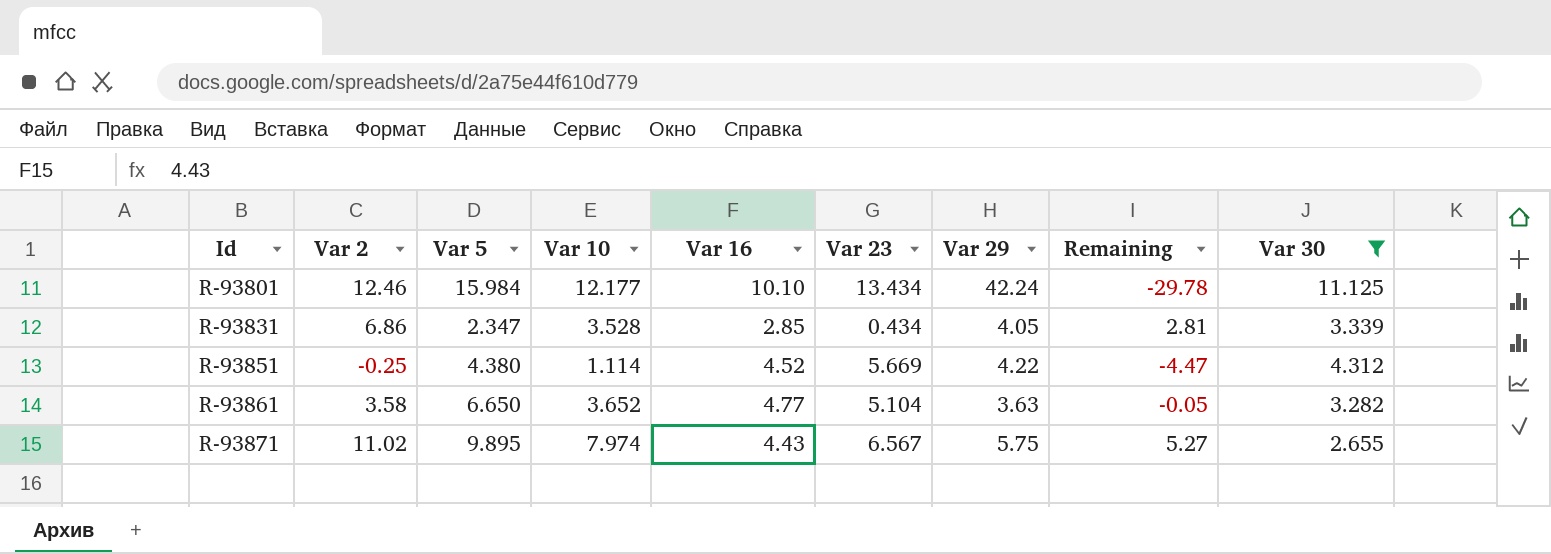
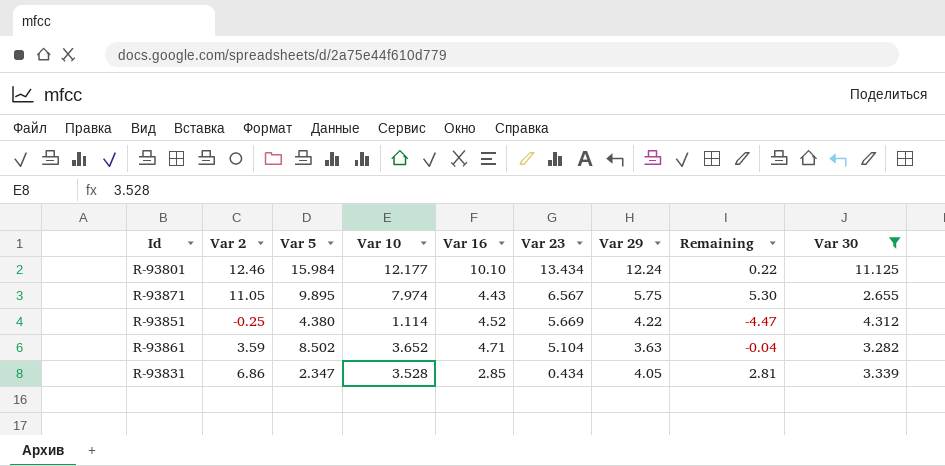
row order: Id ascending -> Var 23 descending
R-93801 | Var 29: 42.24 -> 12.24
R-93801 | Remaining: -29.78 -> 0.22
R-93871 | Var 2: 11.02 -> 11.05
R-93871 | Remaining: 5.27 -> 5.30
R-93861 | Var 2: 3.58 -> 3.59
R-93861 | Var 5: 6.650 -> 8.502
R-93861 | Var 16: 4.77 -> 4.71
R-93861 | Remaining: -0.05 -> -0.04

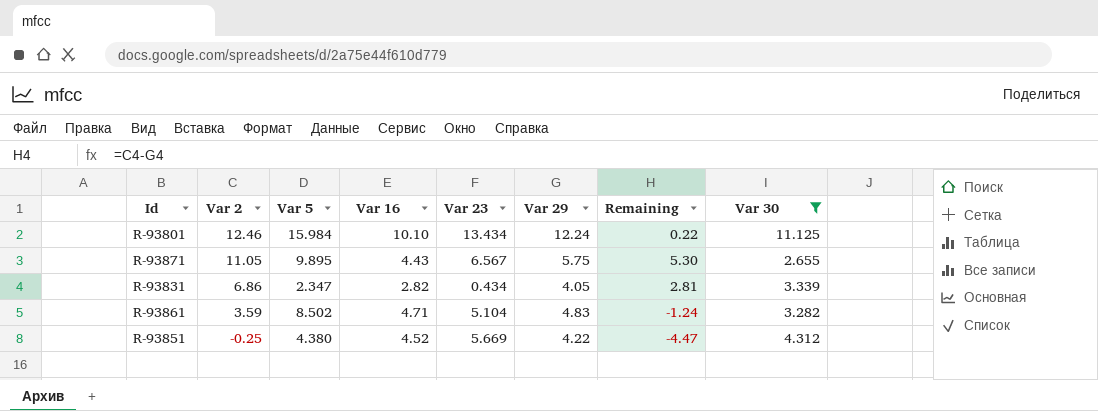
row order: Var 23 descending -> Var 2 descending
column Var 10 | position: 4 -> none
R-93831 | Var 16: 2.85 -> 2.82
R-93861 | Var 29: 3.63 -> 4.83
R-93861 | Remaining: -0.04 -> -1.24

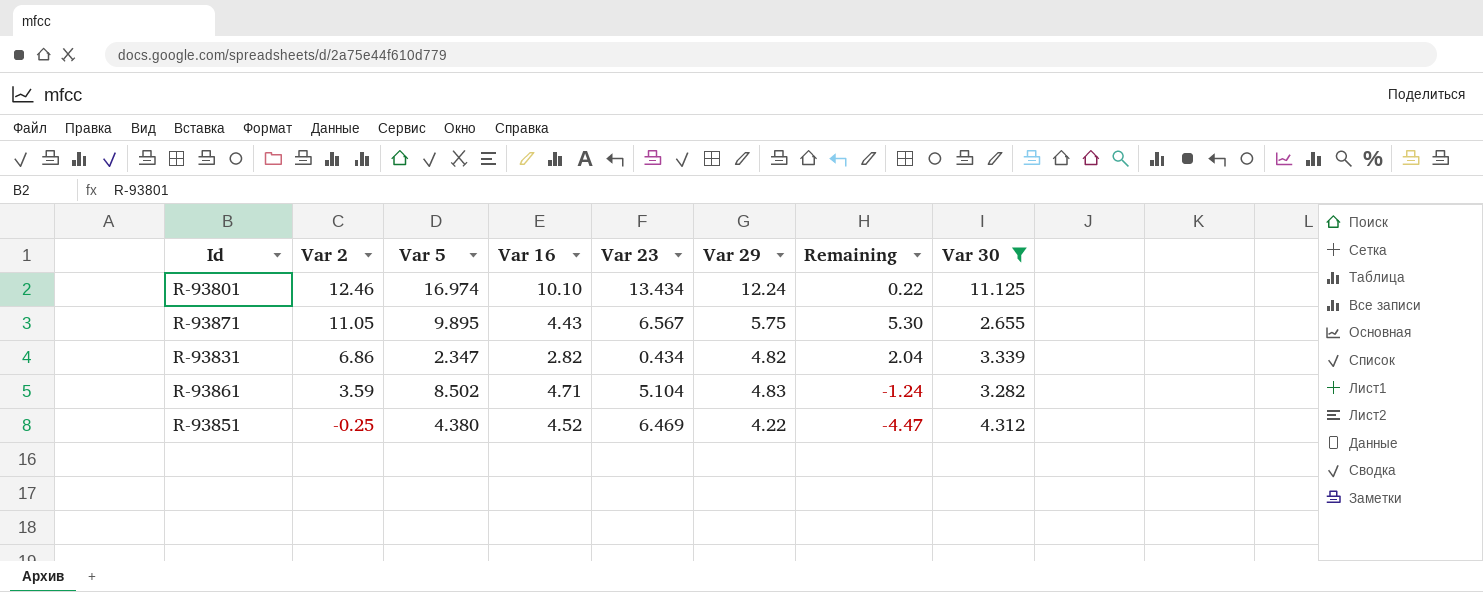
R-93801 | Var 5: 15.984 -> 16.974
R-93831 | Var 29: 4.05 -> 4.82
R-93831 | Remaining: 2.81 -> 2.04
R-93851 | Var 23: 5.669 -> 6.469

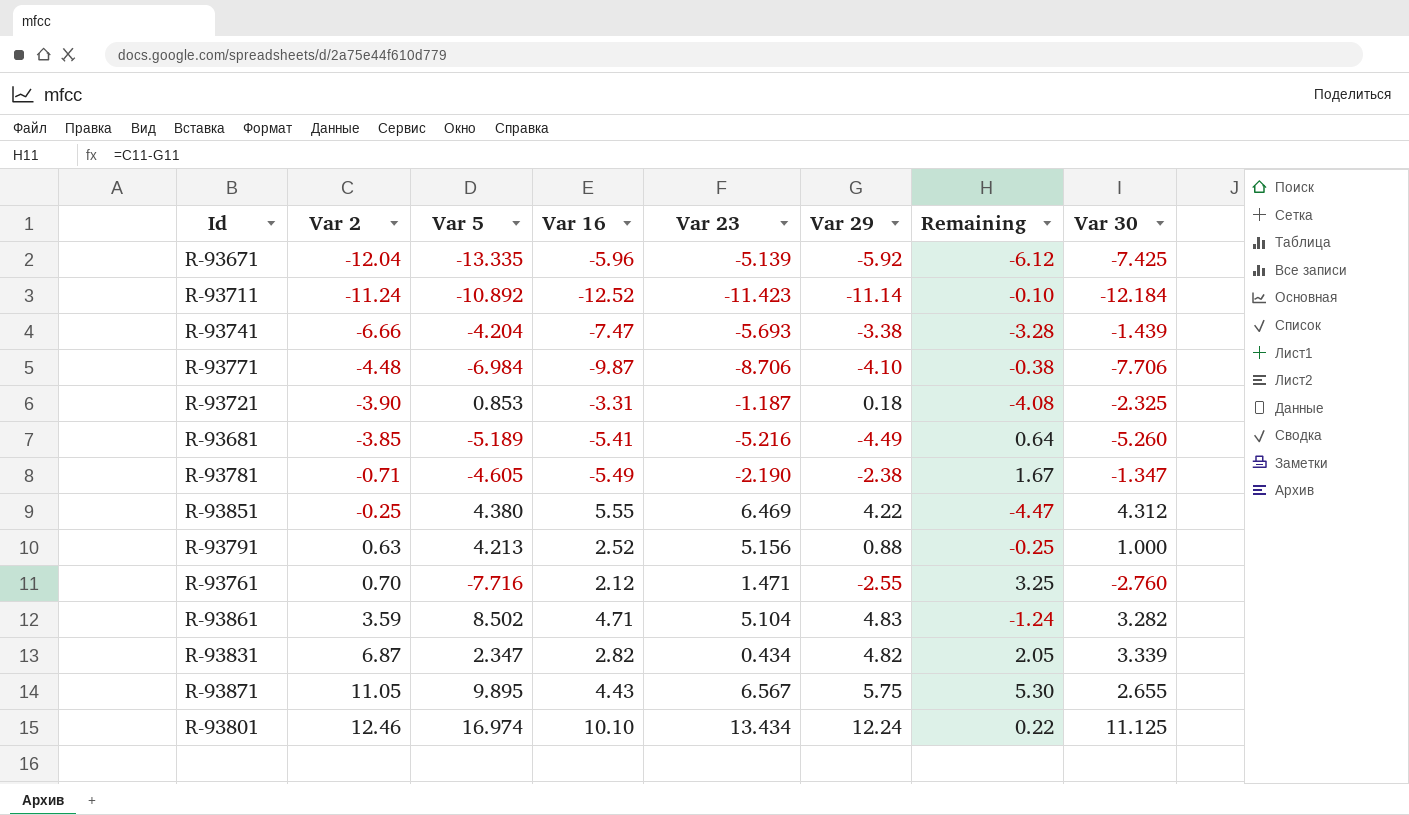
filter: Var 30 >= 2.655 -> none
row order: Var 2 descending -> Var 2 ascending
R-93851 | Var 16: 4.52 -> 5.55
R-93831 | Var 2: 6.86 -> 6.87
R-93831 | Remaining: 2.04 -> 2.05

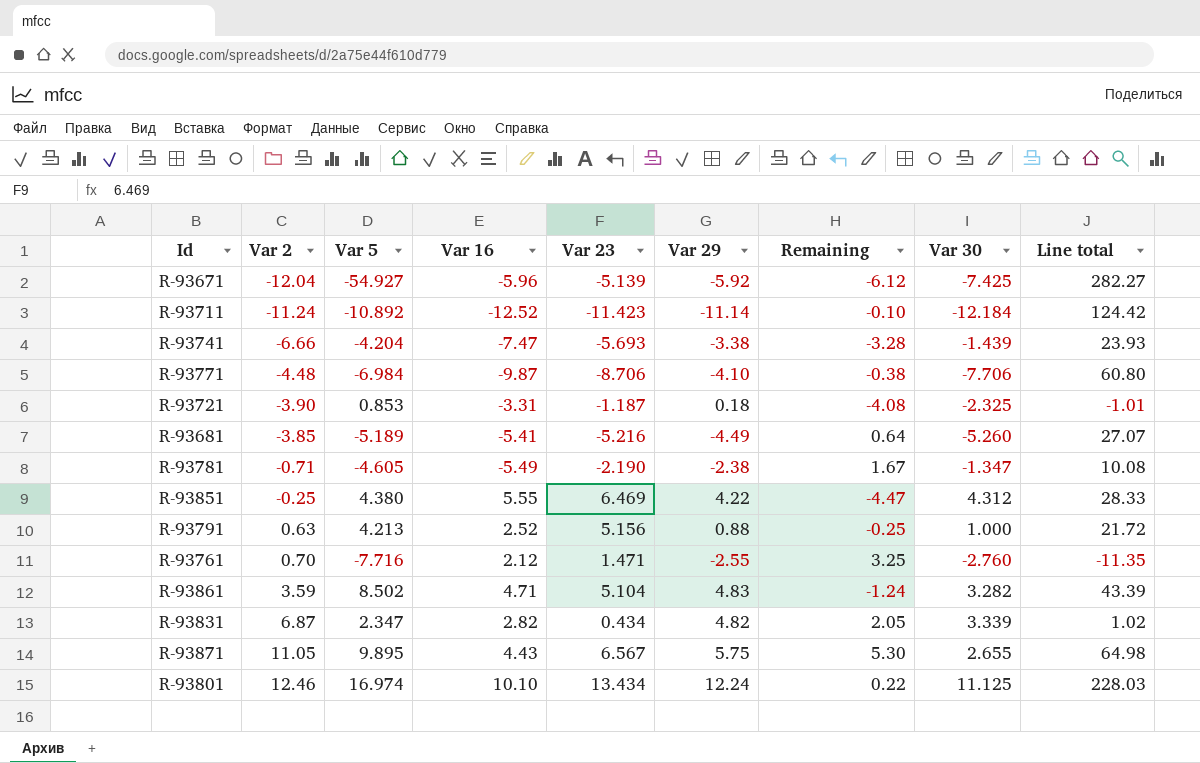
column Line total | formula: none -> [Var 5] * [Var 23]
R-93671 | Var 5: -13.335 -> -54.927

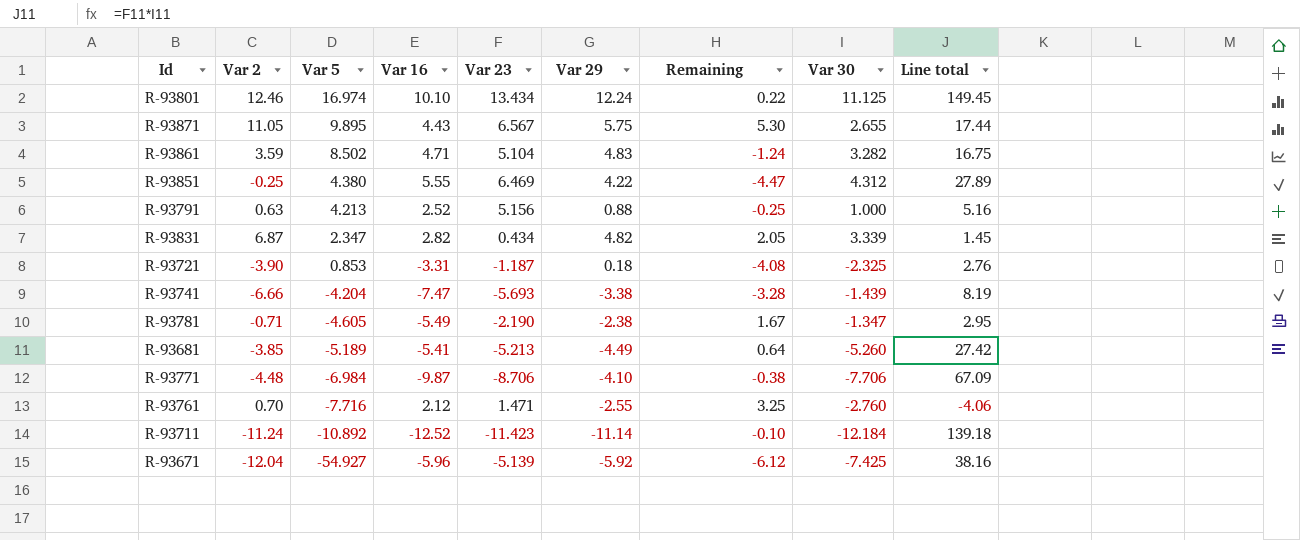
row order: Var 2 ascending -> Var 5 descending
column Line total | formula: [Var 5] * [Var 23] -> [Var 23] * [Var 30]
R-93681 | Var 23: -5.216 -> -5.213

